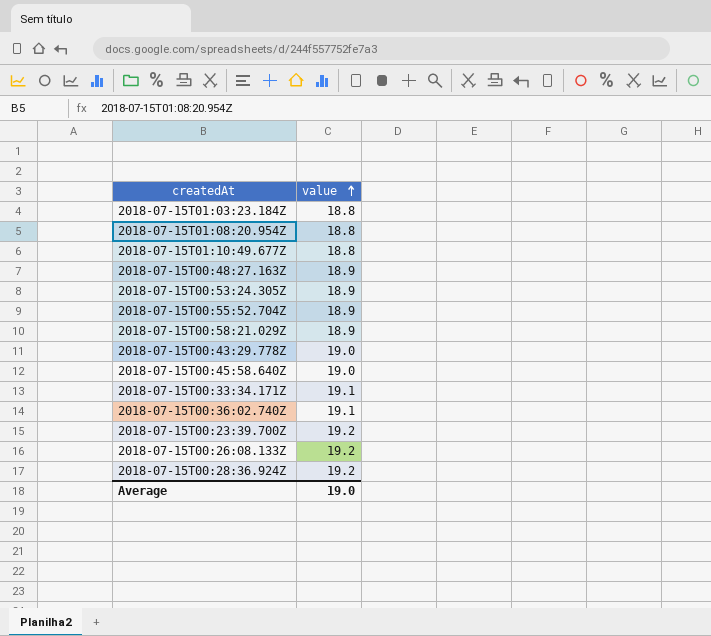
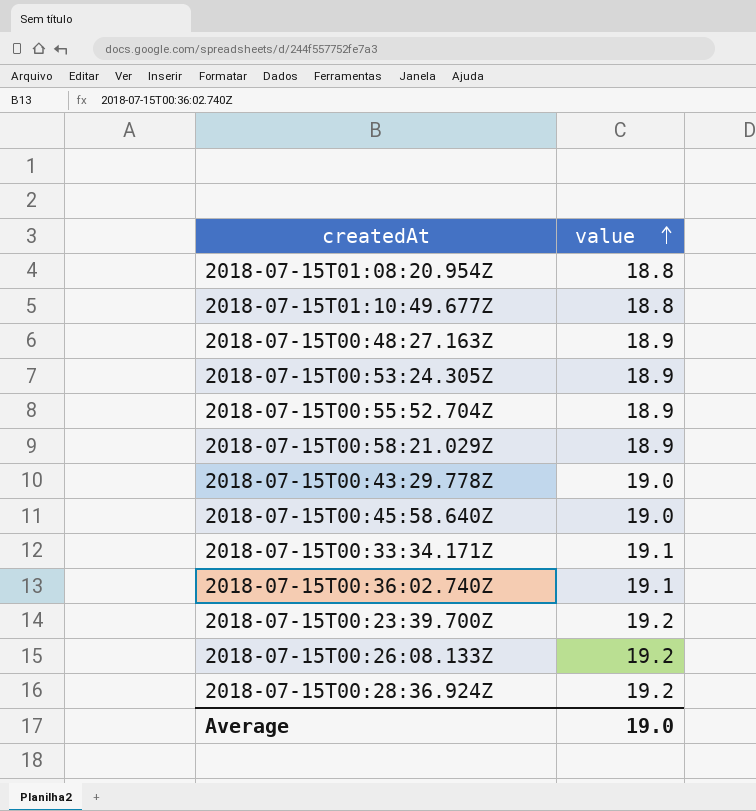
row 2018-07-15T01:03:23.184Z: 18.8 -> none

